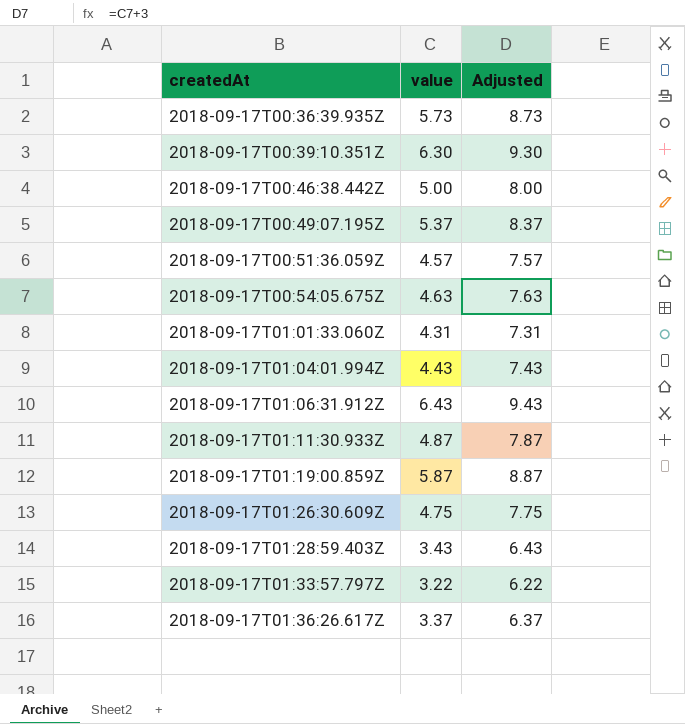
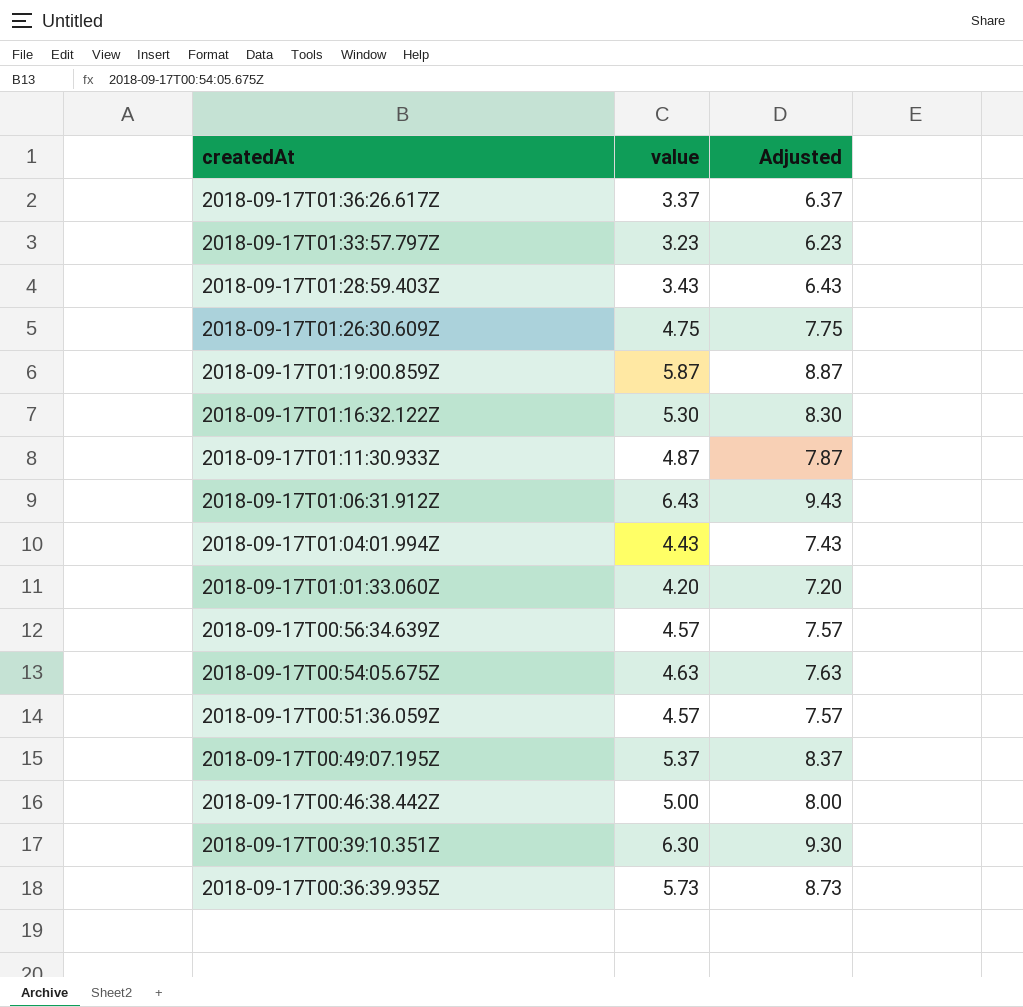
row order: createdAt ascending -> createdAt descending
2018-09-17T01:33:57.797Z | value: 3.22 -> 3.23
2018-09-17T01:33:57.797Z | Adjusted: 6.22 -> 6.23
row 2018-09-17T01:16:32.122Z: none -> 5.30 | 8.30
2018-09-17T01:01:33.060Z | value: 4.31 -> 4.20
2018-09-17T01:01:33.060Z | Adjusted: 7.31 -> 7.20
row 2018-09-17T00:56:34.639Z: none -> 4.57 | 7.57

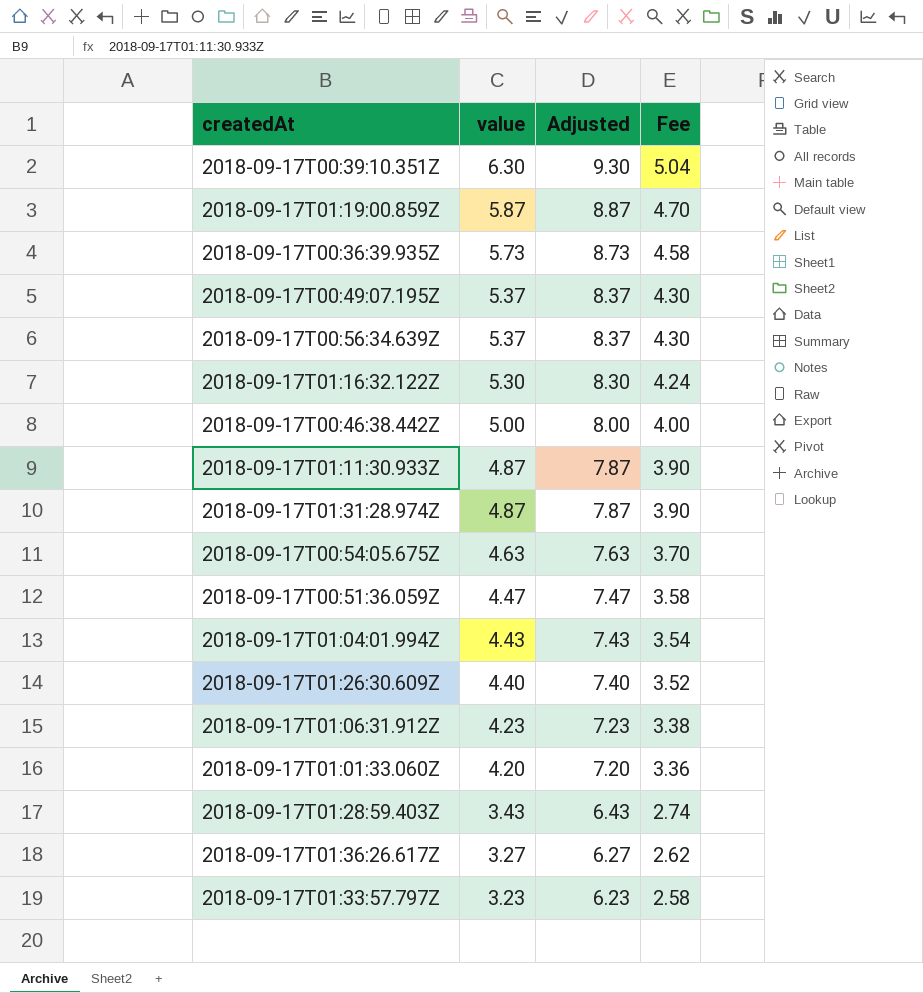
row order: createdAt descending -> value descending
column Fee | formula: none -> [value] * 0.8
2018-09-17T00:56:34.639Z | value: 4.57 -> 5.37
2018-09-17T00:56:34.639Z | Adjusted: 7.57 -> 8.37
row 2018-09-17T01:31:28.974Z: none -> 4.87 | 7.87 | 3.90
2018-09-17T00:51:36.059Z | value: 4.57 -> 4.47
2018-09-17T00:51:36.059Z | Adjusted: 7.57 -> 7.47
2018-09-17T01:26:30.609Z | value: 4.75 -> 4.40
2018-09-17T01:26:30.609Z | Adjusted: 7.75 -> 7.40
2018-09-17T01:06:31.912Z | value: 6.43 -> 4.23
2018-09-17T01:06:31.912Z | Adjusted: 9.43 -> 7.23
2018-09-17T01:36:26.617Z | value: 3.37 -> 3.27
2018-09-17T01:36:26.617Z | Adjusted: 6.37 -> 6.27

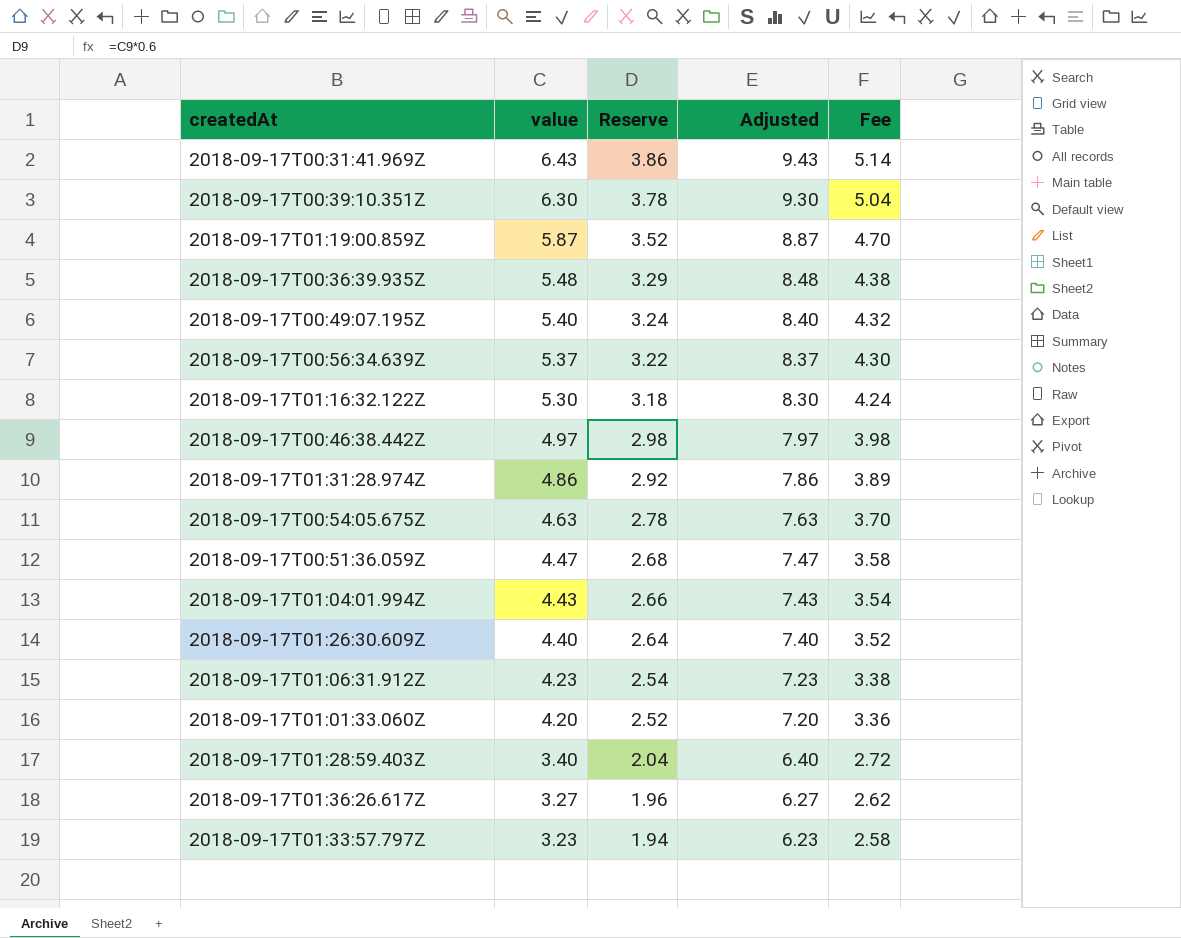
column Reserve | formula: none -> [value] * 0.6
row 2018-09-17T01:11:30.933Z: 4.87 | 7.87 | 3.90 -> none
row 2018-09-17T00:31:41.969Z: none -> 6.43 | 3.86 | 9.43 | 5.14
2018-09-17T00:36:39.935Z | value: 5.73 -> 5.48
2018-09-17T00:36:39.935Z | Adjusted: 8.73 -> 8.48
2018-09-17T00:36:39.935Z | Fee: 4.58 -> 4.38
2018-09-17T00:49:07.195Z | value: 5.37 -> 5.40
2018-09-17T00:49:07.195Z | Adjusted: 8.37 -> 8.40
2018-09-17T00:49:07.195Z | Fee: 4.30 -> 4.32
2018-09-17T00:46:38.442Z | value: 5.00 -> 4.97
2018-09-17T00:46:38.442Z | Adjusted: 8.00 -> 7.97
2018-09-17T00:46:38.442Z | Fee: 4.00 -> 3.98
2018-09-17T01:31:28.974Z | value: 4.87 -> 4.86
2018-09-17T01:31:28.974Z | Adjusted: 7.87 -> 7.86
2018-09-17T01:31:28.974Z | Fee: 3.90 -> 3.89
2018-09-17T01:28:59.403Z | value: 3.43 -> 3.40
2018-09-17T01:28:59.403Z | Adjusted: 6.43 -> 6.40
2018-09-17T01:28:59.403Z | Fee: 2.74 -> 2.72

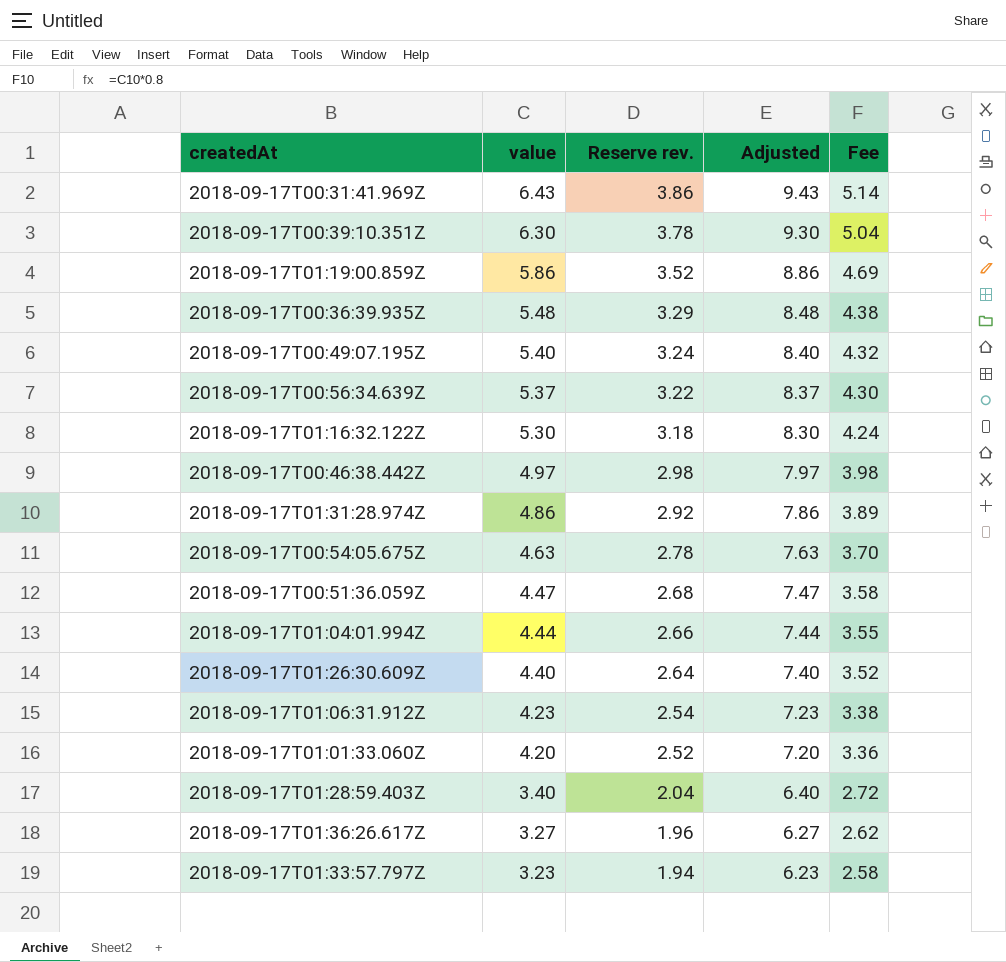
column name: Reserve -> Reserve rev.
2018-09-17T01:19:00.859Z | value: 5.87 -> 5.86
2018-09-17T01:19:00.859Z | Adjusted: 8.87 -> 8.86
2018-09-17T01:19:00.859Z | Fee: 4.70 -> 4.69
2018-09-17T01:04:01.994Z | value: 4.43 -> 4.44
2018-09-17T01:04:01.994Z | Adjusted: 7.43 -> 7.44
2018-09-17T01:04:01.994Z | Fee: 3.54 -> 3.55

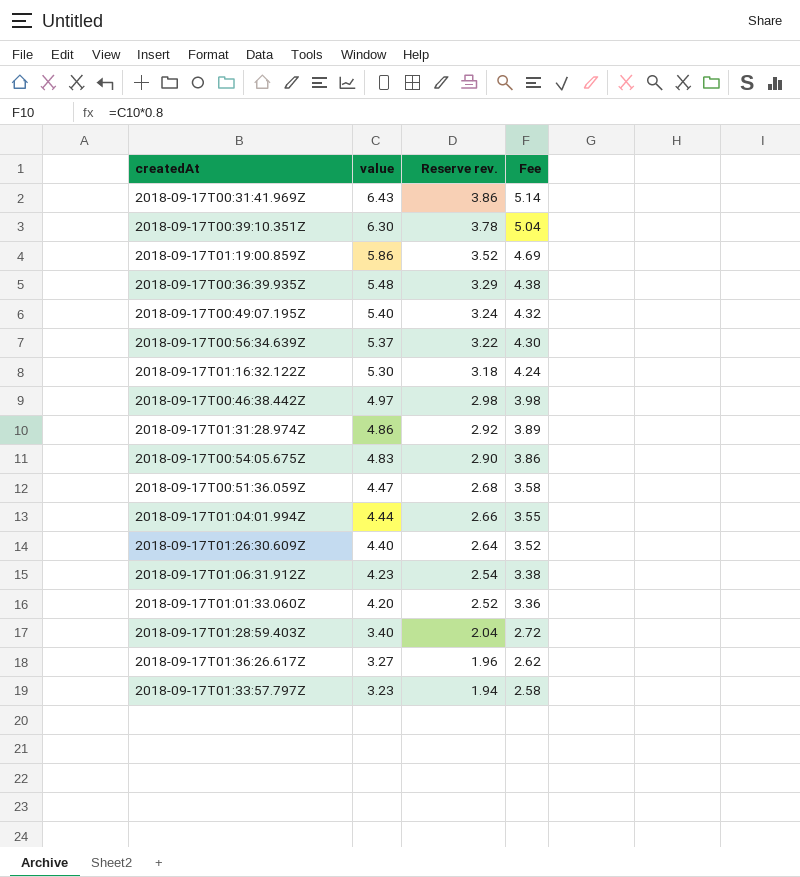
column Adjusted | formula: [value] + 3 -> none
2018-09-17T00:54:05.675Z | value: 4.63 -> 4.83
2018-09-17T00:54:05.675Z | Reserve rev.: 2.78 -> 2.90
2018-09-17T00:54:05.675Z | Fee: 3.70 -> 3.86

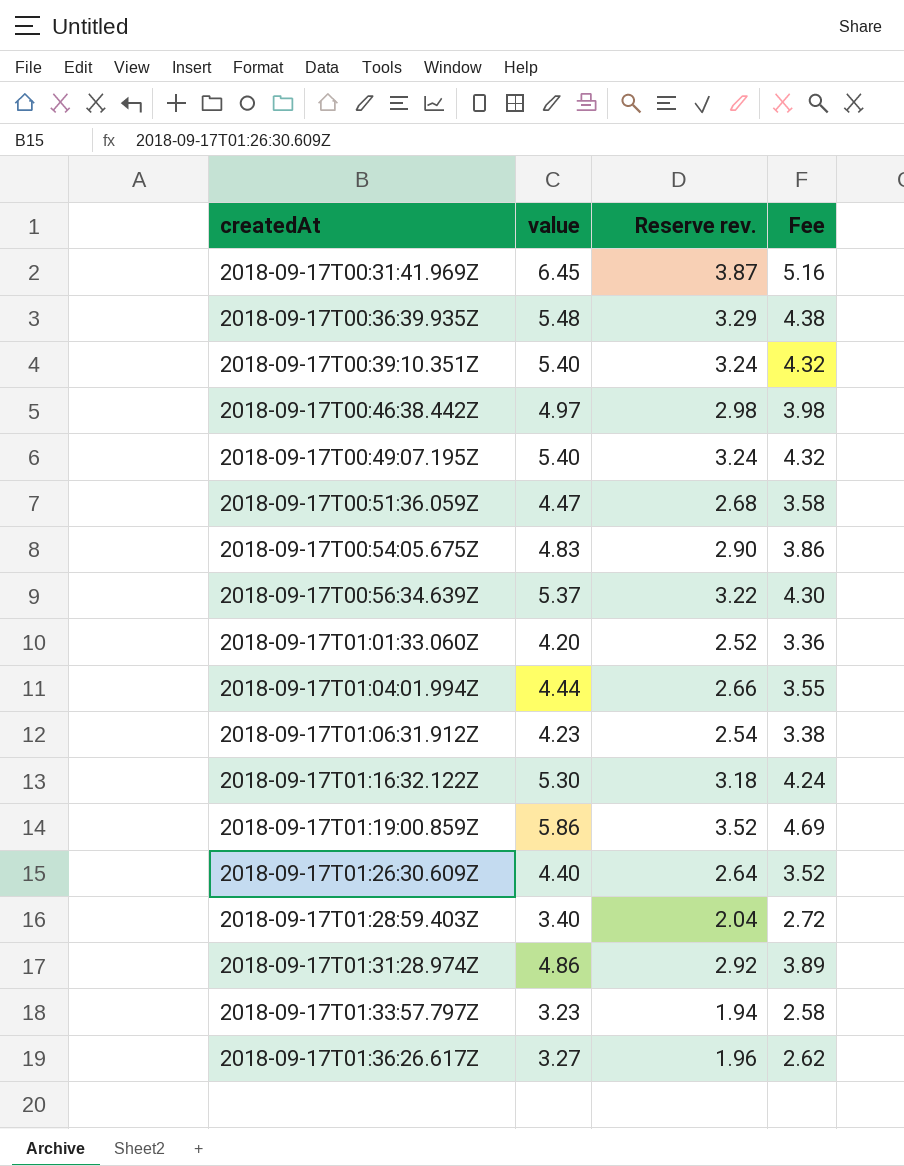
row order: value descending -> createdAt ascending
2018-09-17T00:31:41.969Z | value: 6.43 -> 6.45
2018-09-17T00:31:41.969Z | Reserve rev.: 3.86 -> 3.87
2018-09-17T00:31:41.969Z | Fee: 5.14 -> 5.16
2018-09-17T00:39:10.351Z | value: 6.30 -> 5.40
2018-09-17T00:39:10.351Z | Reserve rev.: 3.78 -> 3.24
2018-09-17T00:39:10.351Z | Fee: 5.04 -> 4.32

